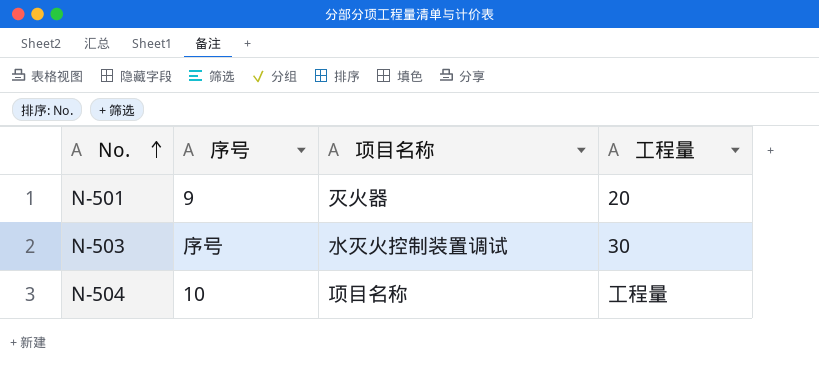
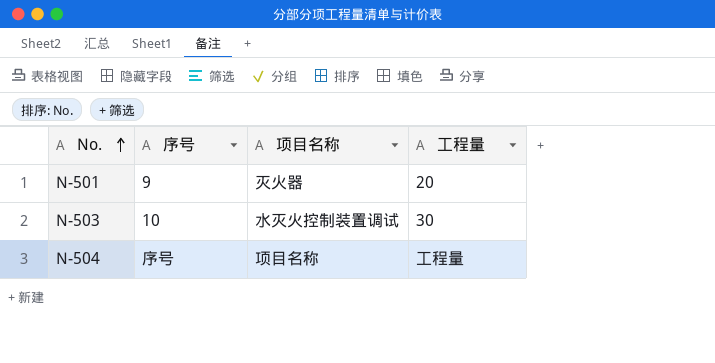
N-503 | 序号: 序号 -> 10
N-504 | 序号: 10 -> 序号

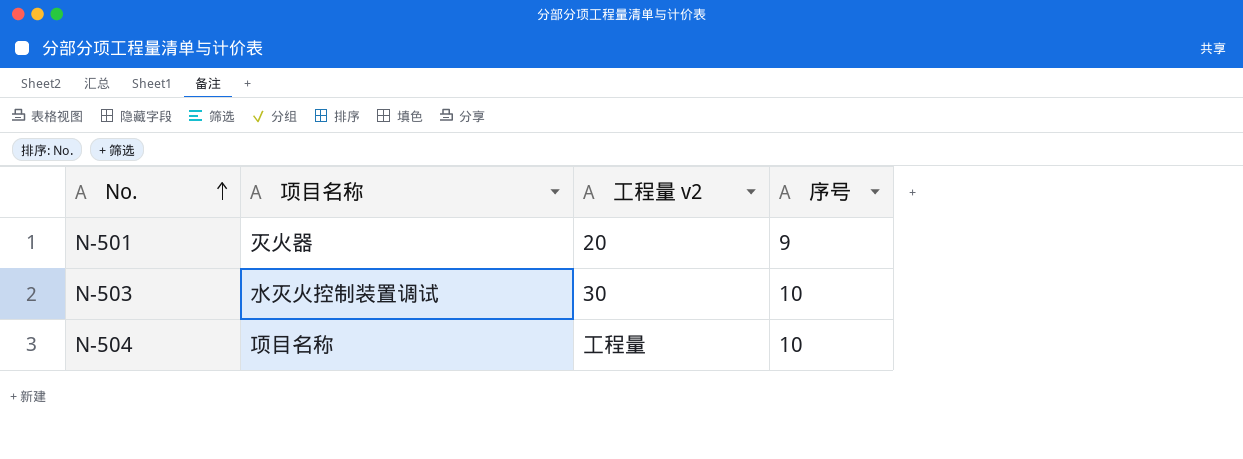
column name: 工程量 -> 工程量 v2
column 序号 | position: 2 -> 4
N-504 | 序号: 序号 -> 10

